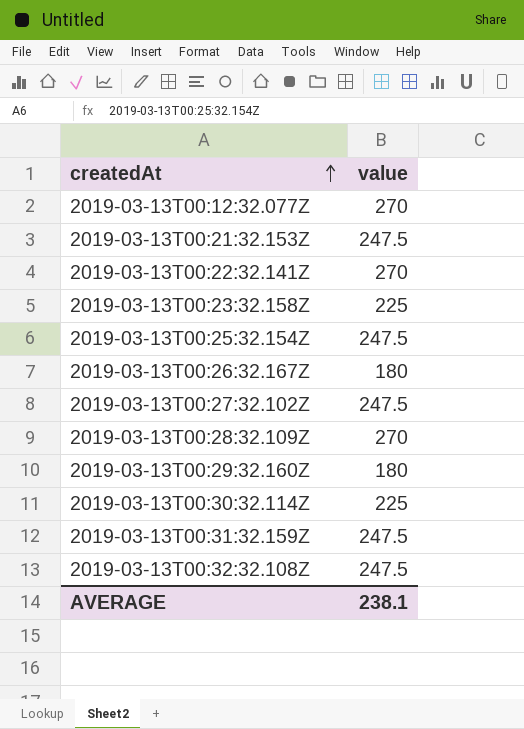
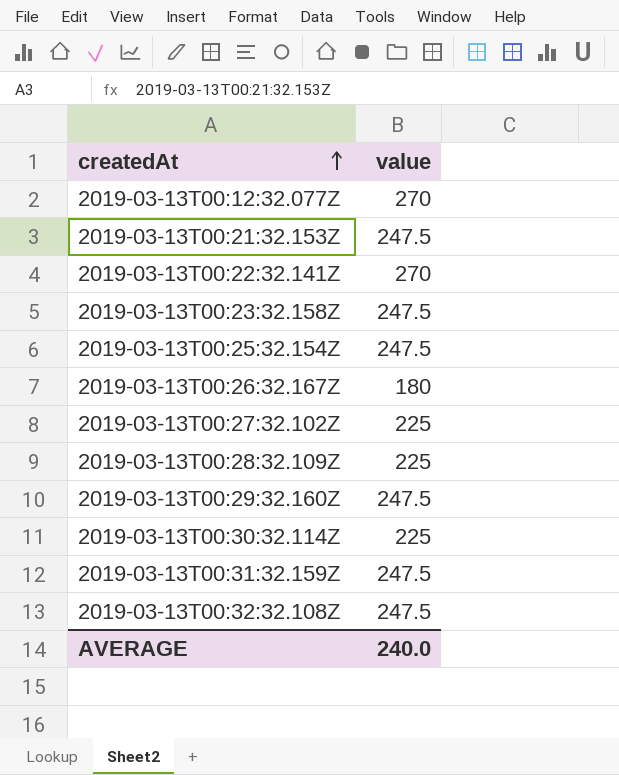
2019-03-13T00:23:32.158Z | value: 225 -> 247.5
2019-03-13T00:27:32.102Z | value: 247.5 -> 225
2019-03-13T00:28:32.109Z | value: 270 -> 225
2019-03-13T00:29:32.160Z | value: 180 -> 247.5
AVERAGE | value: 238.1 -> 240.0

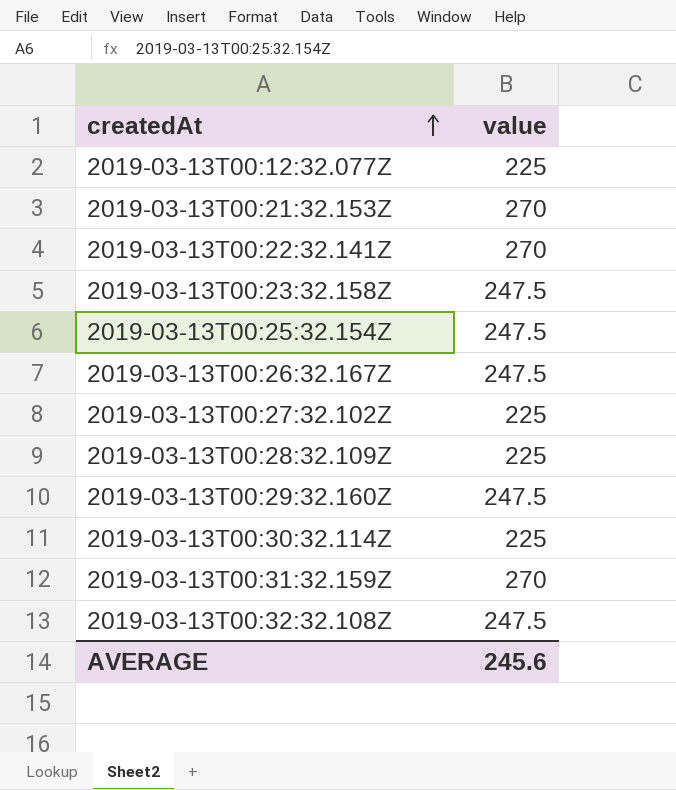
2019-03-13T00:12:32.077Z | value: 270 -> 225
2019-03-13T00:21:32.153Z | value: 247.5 -> 270
2019-03-13T00:26:32.167Z | value: 180 -> 247.5
2019-03-13T00:31:32.159Z | value: 247.5 -> 270
AVERAGE | value: 240.0 -> 245.6

